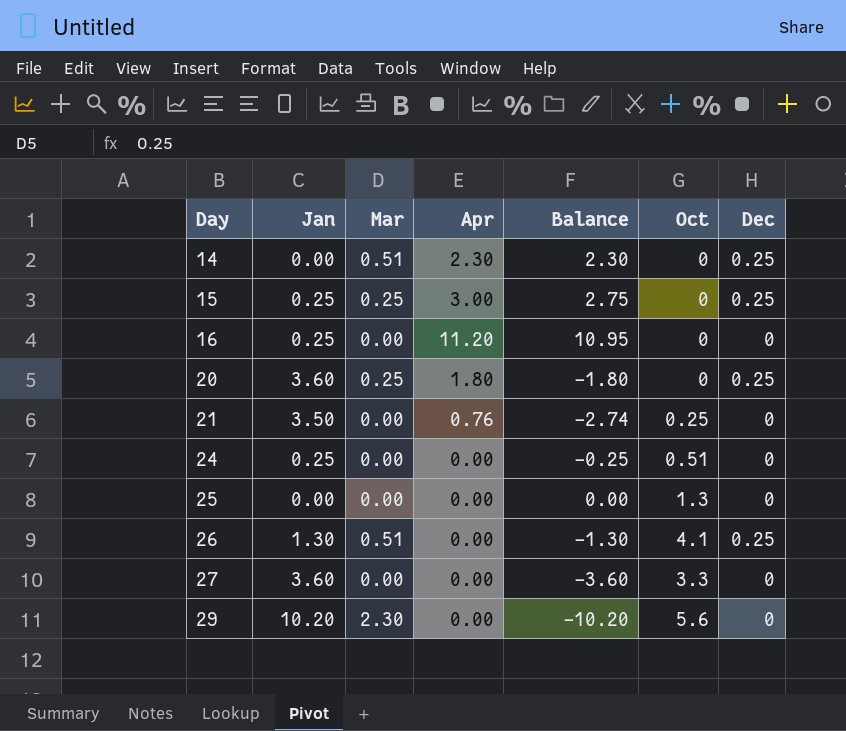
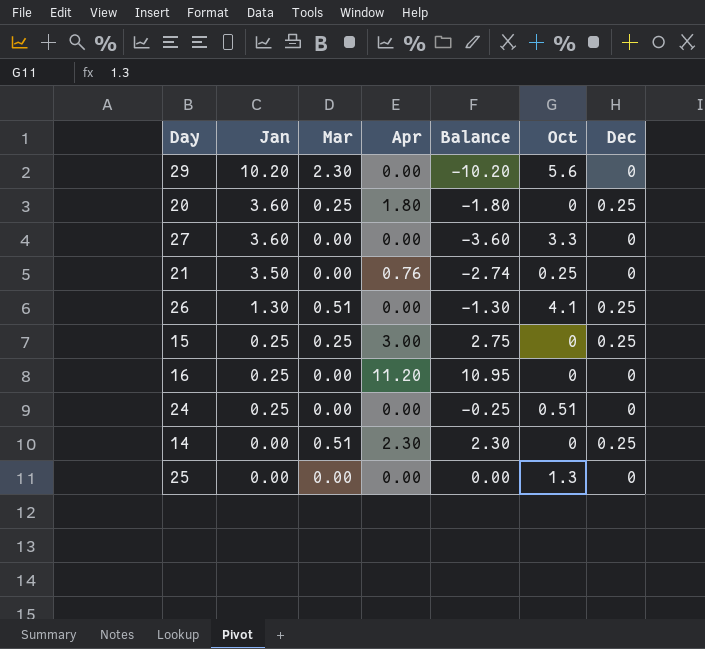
row order: Day ascending -> Jan descending

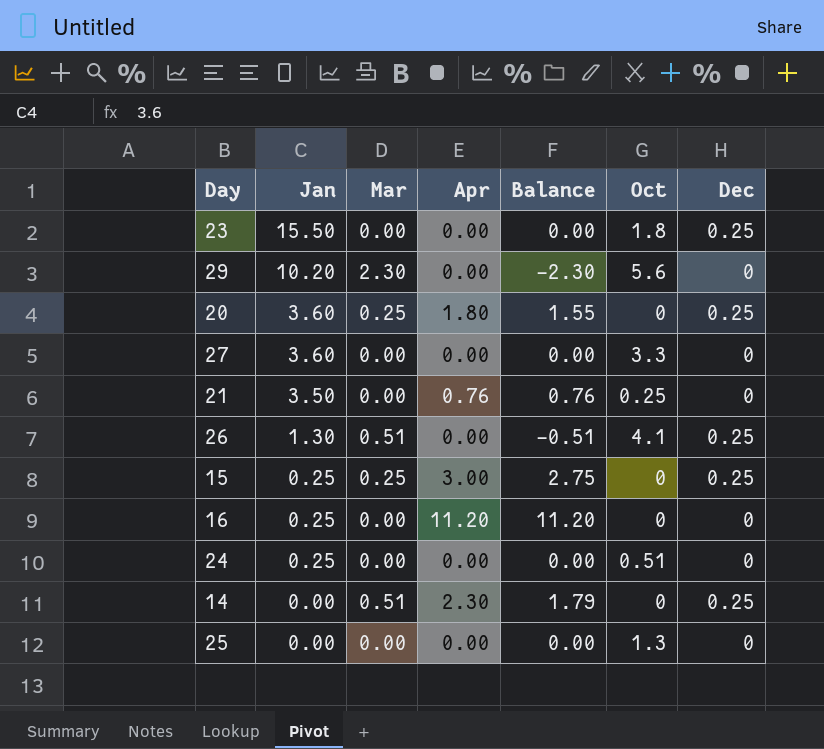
column Balance | formula: [Apr] - [Jan] -> [Apr] - [Mar]
row 23: none -> 15.50 | 0.00 | 0.00 | 0.00 | 1.8 | 0.25

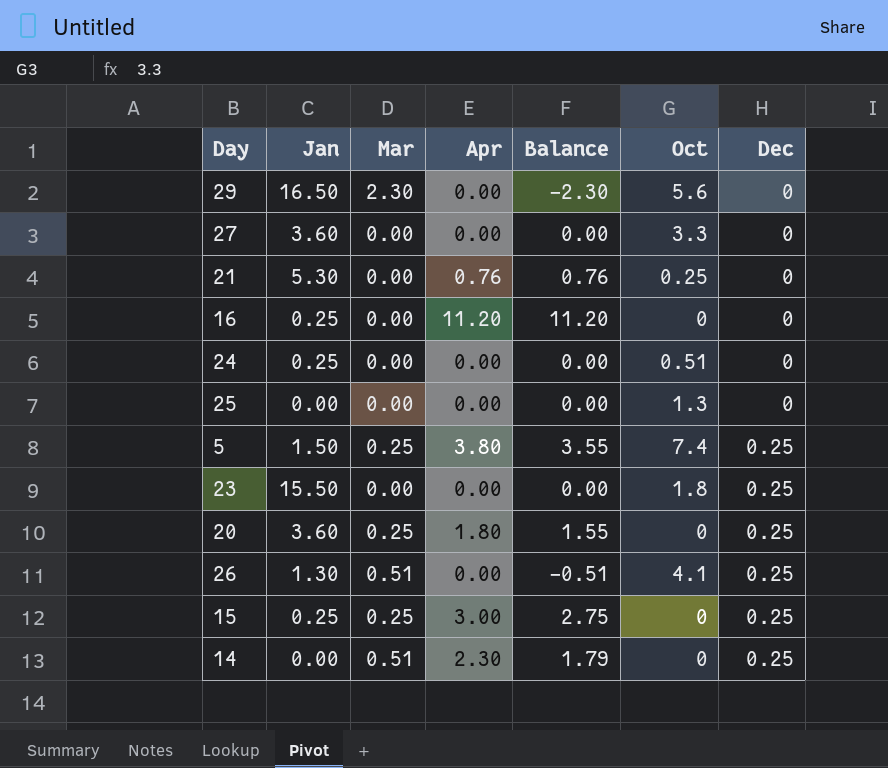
row order: Jan descending -> Dec ascending
29 | Jan: 10.20 -> 16.50
21 | Jan: 3.50 -> 5.30
row 5: none -> 1.50 | 0.25 | 3.80 | 3.55 | 7.4 | 0.25

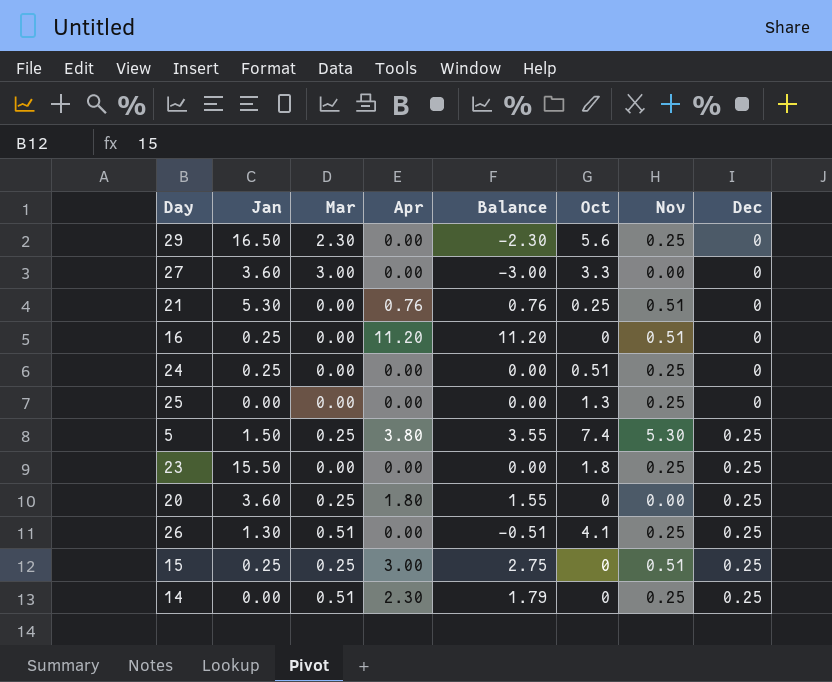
column Nov | position: none -> 7
27 | Mar: 0.00 -> 3.00
27 | Balance: 0.00 -> -3.00

